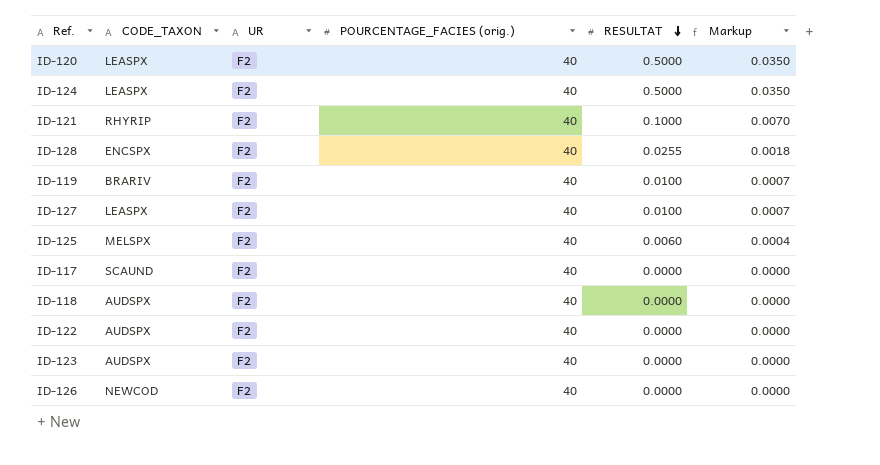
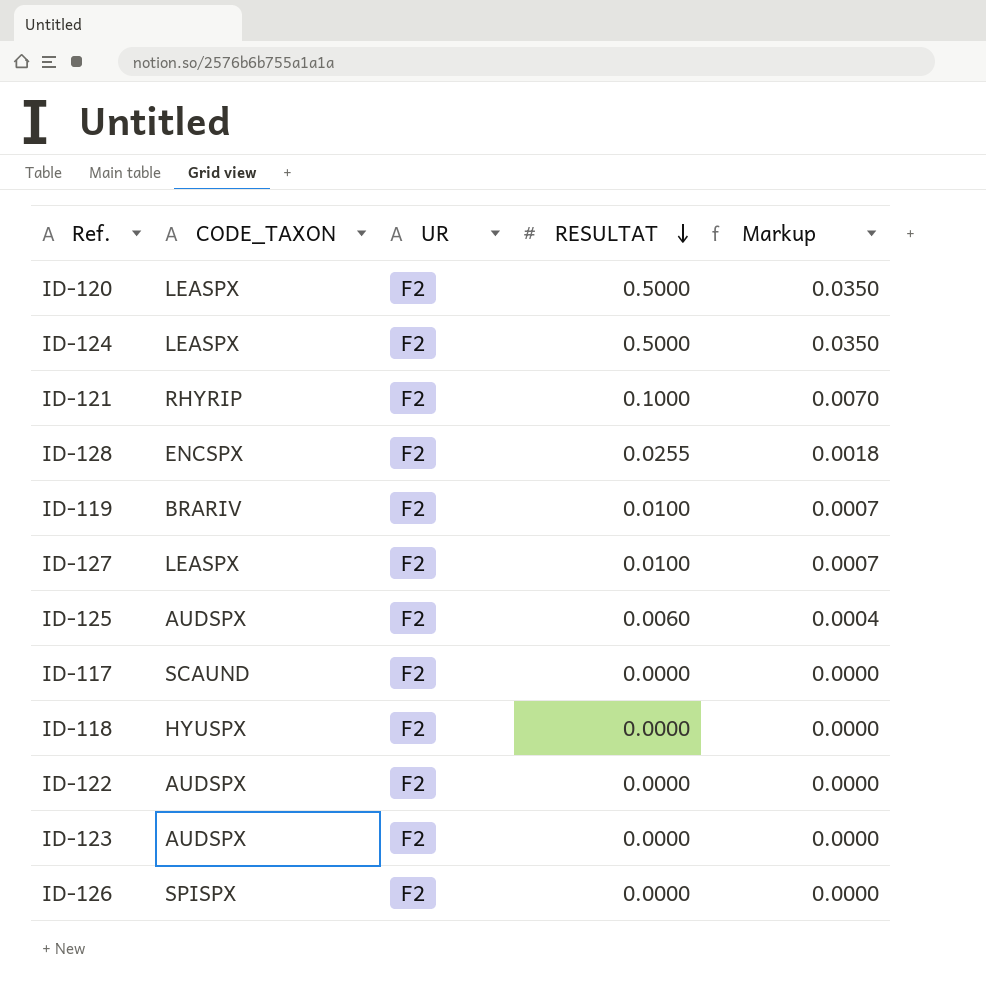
column POURCENTAGE_FACIES (orig.) | position: 4 -> none
ID-125 | CODE_TAXON: MELSPX -> AUDSPX
ID-118 | CODE_TAXON: AUDSPX -> HYUSPX
ID-126 | CODE_TAXON: NEWCOD -> SPISPX

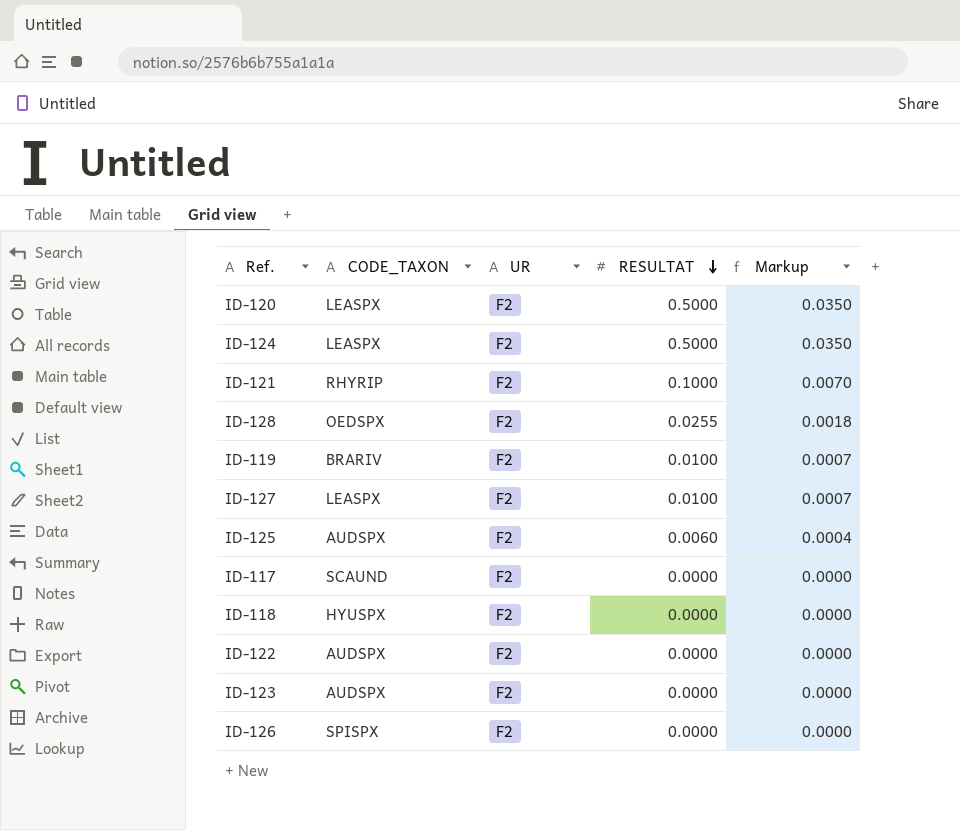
ID-128 | CODE_TAXON: ENCSPX -> OEDSPX

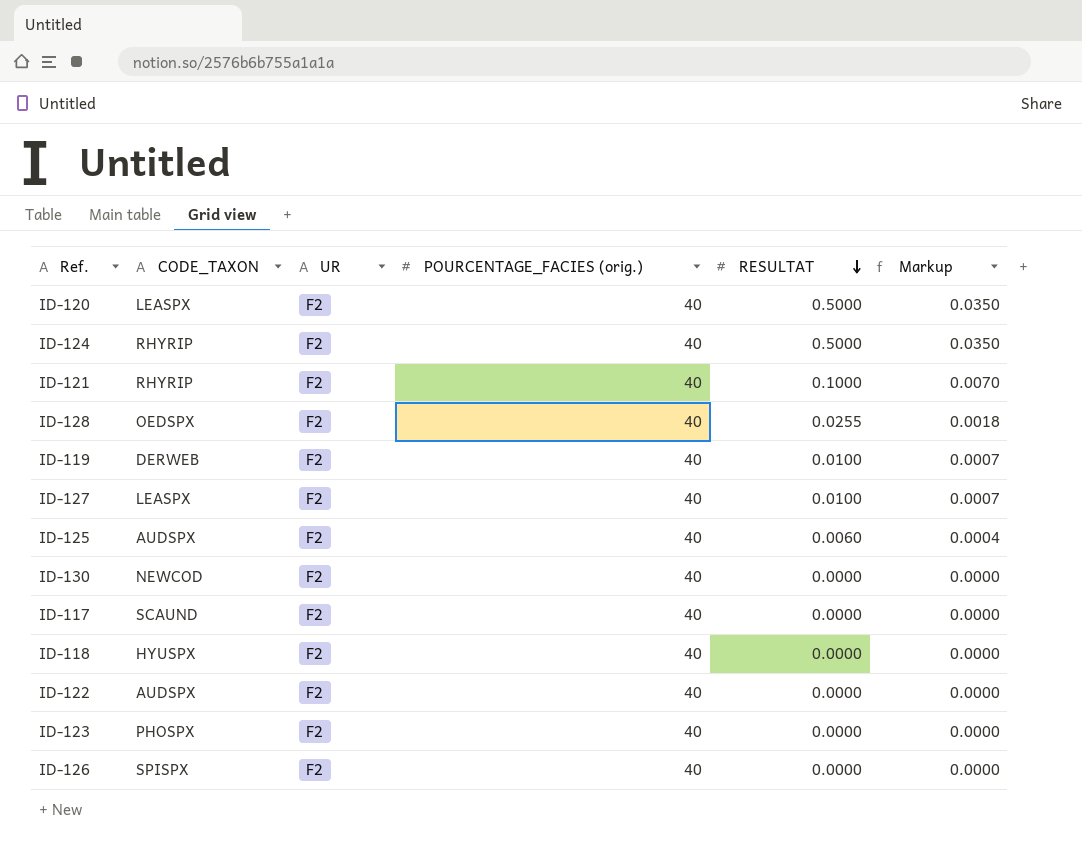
column POURCENTAGE_FACIES (orig.) | position: none -> 4
ID-124 | CODE_TAXON: LEASPX -> RHYRIP
ID-119 | CODE_TAXON: BRARIV -> DERWEB
row ID-130: none -> NEWCOD | F2 | 40 | 0.0000 | 0.0000
ID-123 | CODE_TAXON: AUDSPX -> PHOSPX

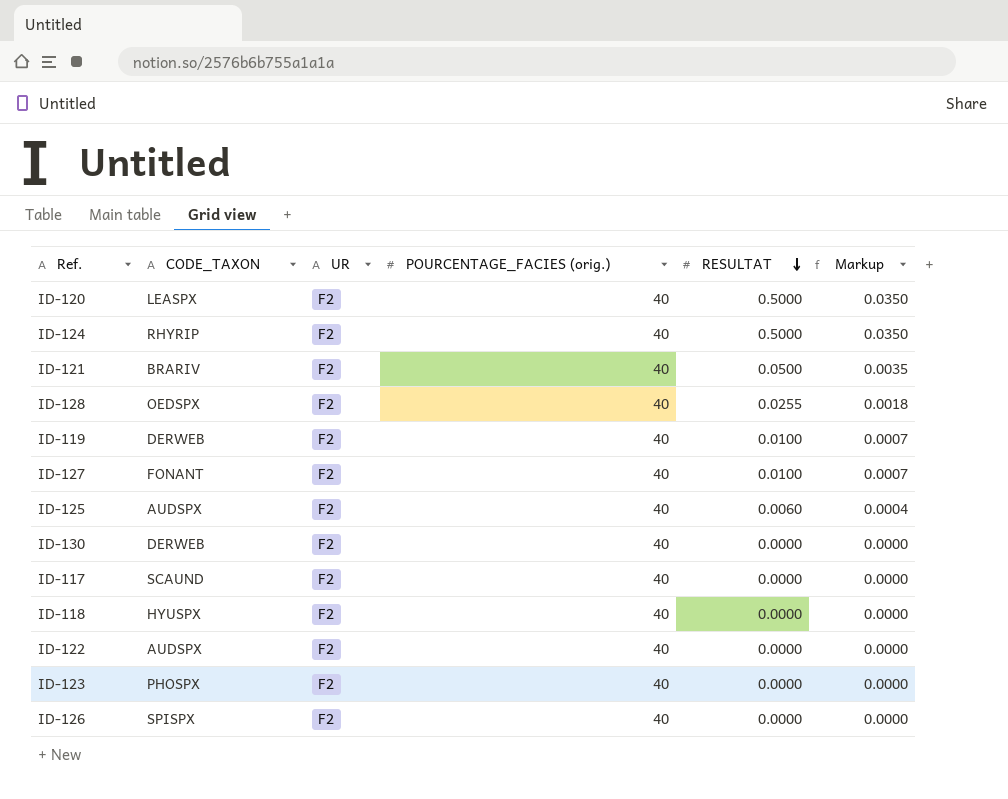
ID-121 | CODE_TAXON: RHYRIP -> BRARIV
ID-121 | RESULTAT: 0.1000 -> 0.0500
ID-121 | Markup: 0.0070 -> 0.0035
ID-127 | CODE_TAXON: LEASPX -> FONANT
ID-130 | CODE_TAXON: NEWCOD -> DERWEB

